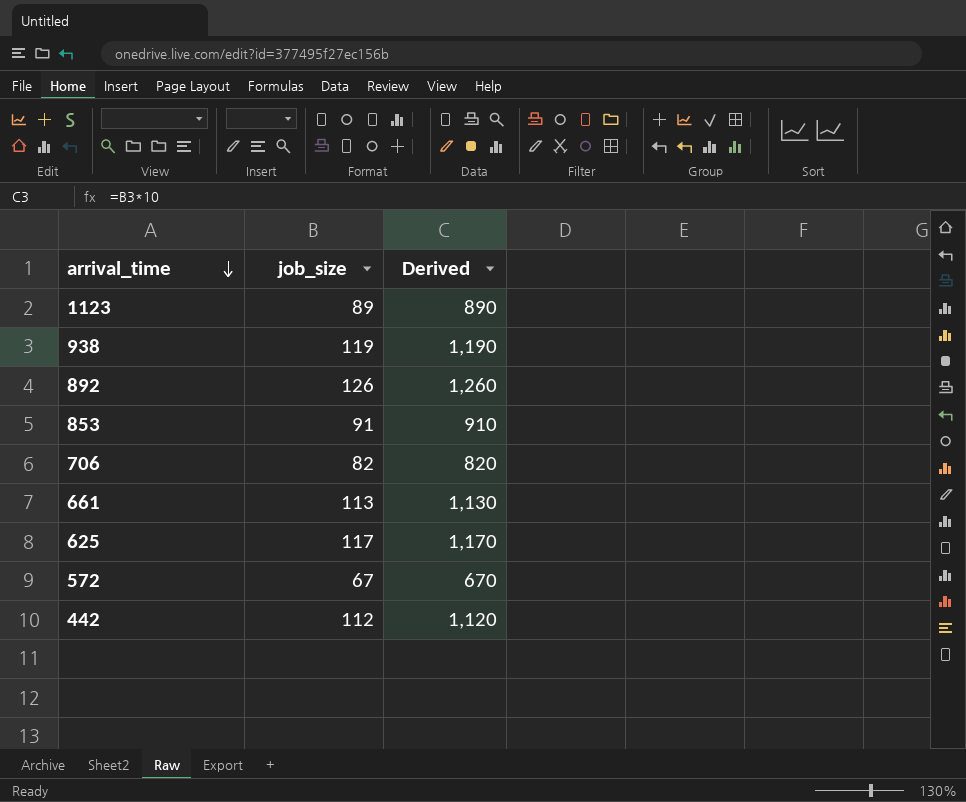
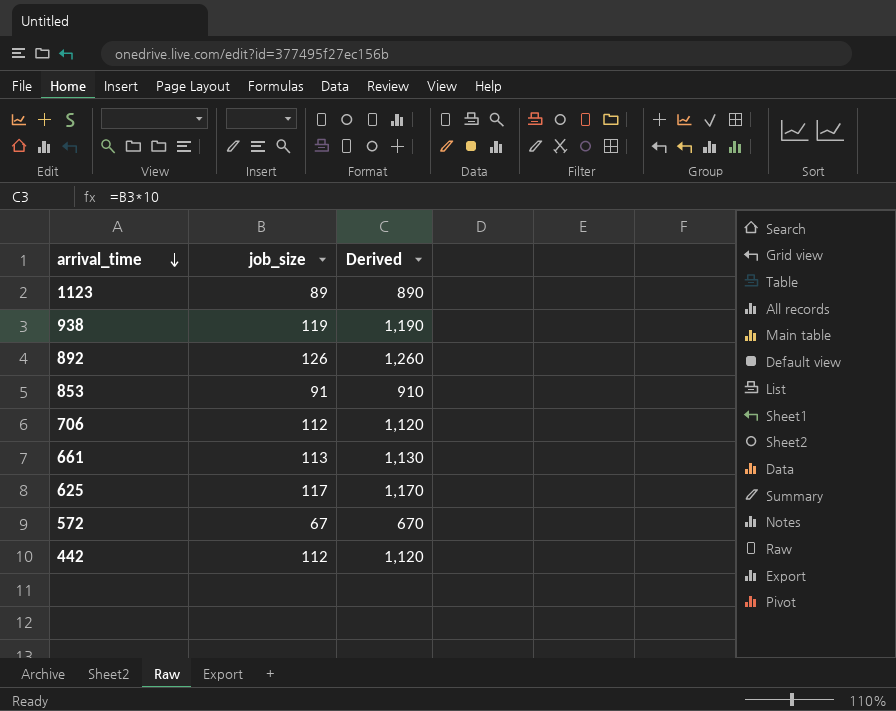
706 | job_size: 82 -> 112
706 | Derived: 820 -> 1,120

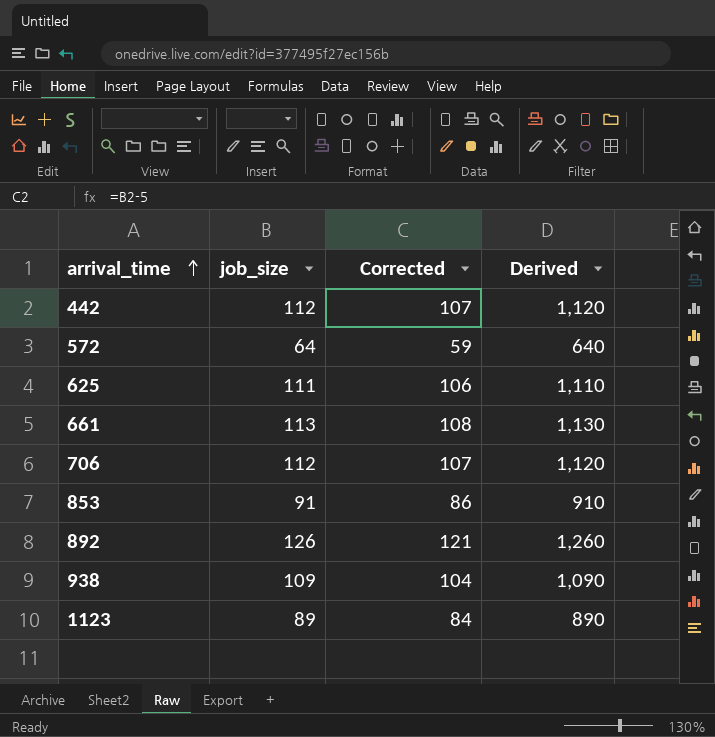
row order: arrival_time descending -> arrival_time ascending
column Corrected | formula: none -> [job_size] - 5
572 | job_size: 67 -> 64
572 | Derived: 670 -> 640
625 | job_size: 117 -> 111
625 | Derived: 1,170 -> 1,110
938 | job_size: 119 -> 109
938 | Derived: 1,190 -> 1,090

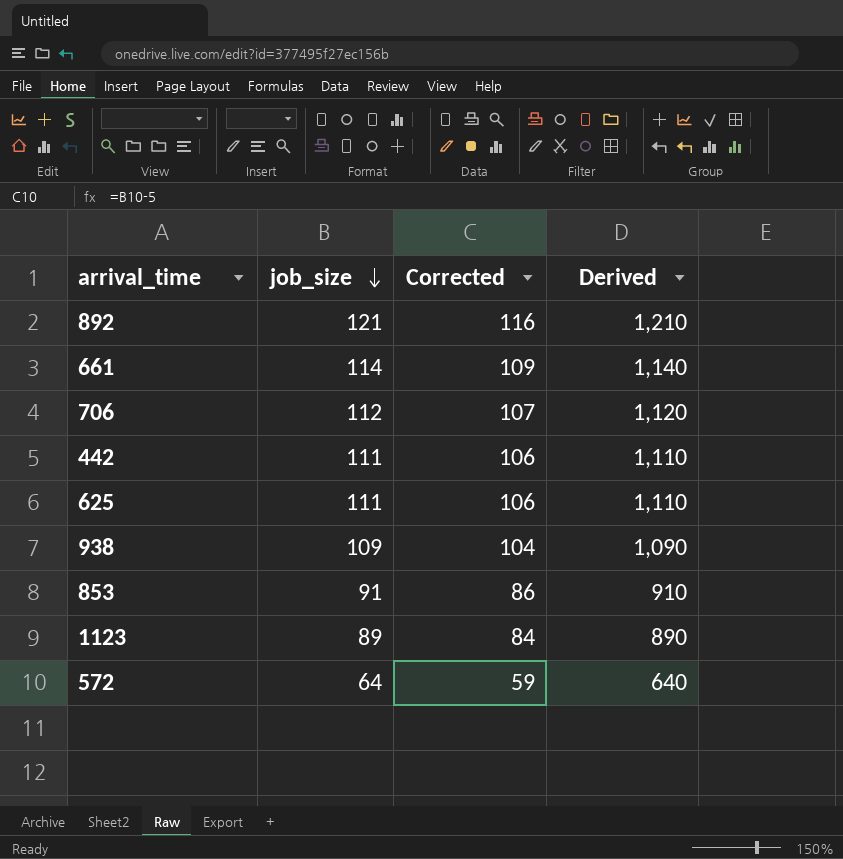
row order: arrival_time ascending -> job_size descending
892 | job_size: 126 -> 121
892 | Corrected: 121 -> 116
892 | Derived: 1,260 -> 1,210
661 | job_size: 113 -> 114
661 | Corrected: 108 -> 109
661 | Derived: 1,130 -> 1,140
442 | job_size: 112 -> 111
442 | Corrected: 107 -> 106
442 | Derived: 1,120 -> 1,110

